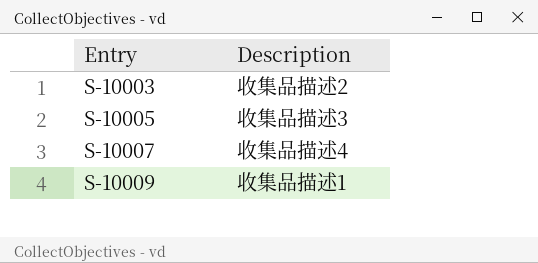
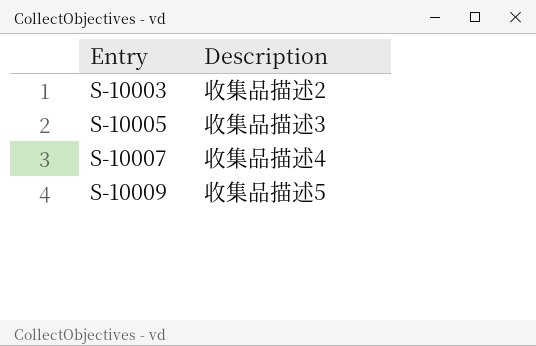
S-10009 | Description: 收集品描述1 -> 收集品描述5

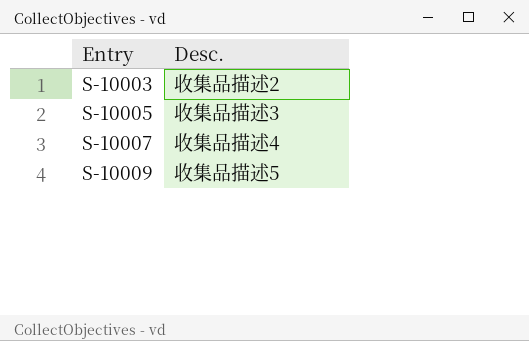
column name: Description -> Desc.

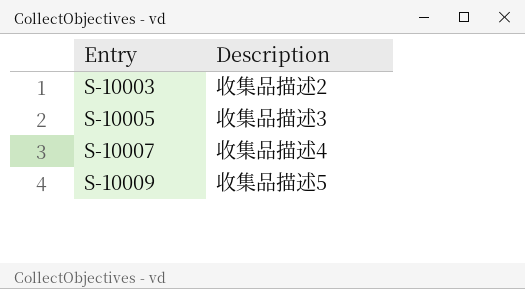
column name: Desc. -> Description

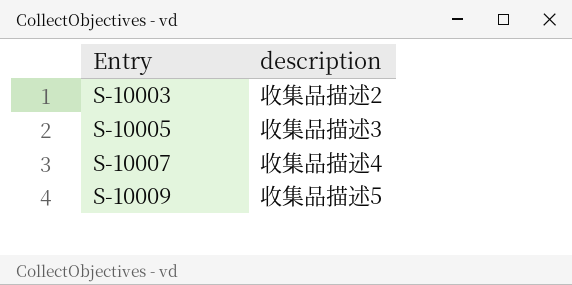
column name: Description -> description

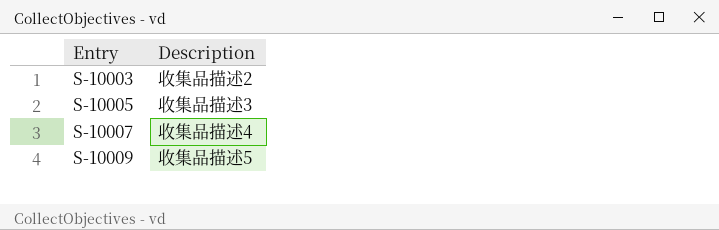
column name: description -> Description

